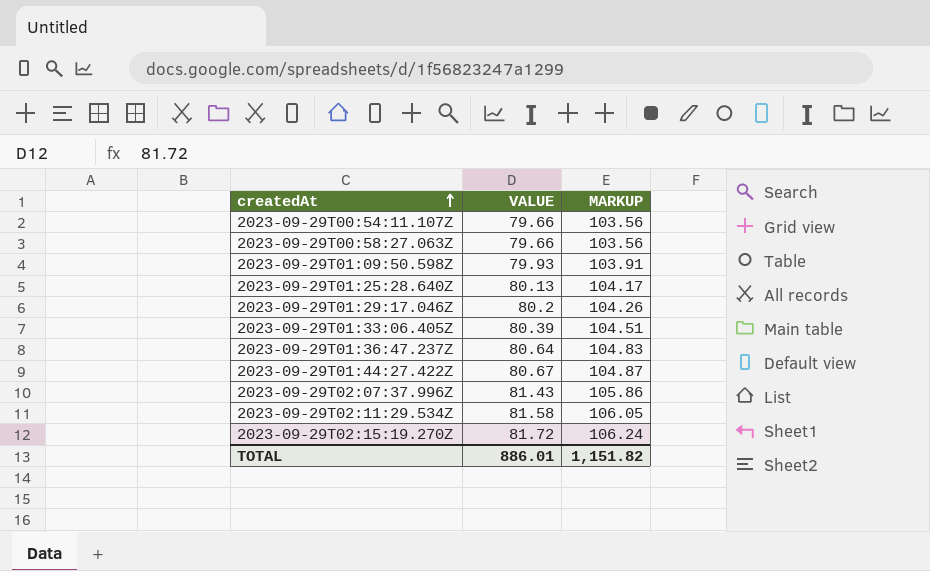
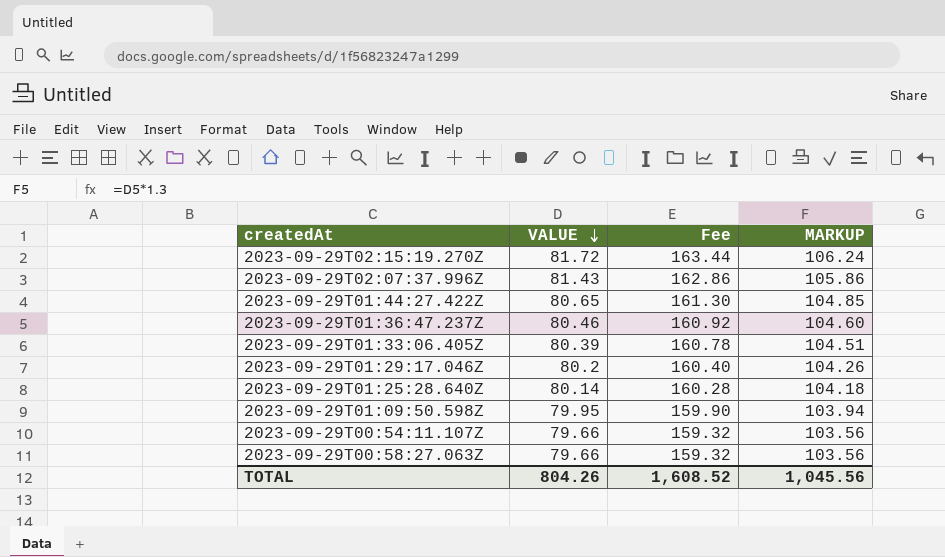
row order: createdAt ascending -> VALUE descending
column Fee | formula: none -> [VALUE] * 2
row 2023-09-29T02:11:29.534Z: 81.58 | 106.05 -> none
2023-09-29T01:44:27.422Z | VALUE: 80.67 -> 80.65
2023-09-29T01:44:27.422Z | MARKUP: 104.87 -> 104.85
2023-09-29T01:36:47.237Z | VALUE: 80.64 -> 80.46
2023-09-29T01:36:47.237Z | MARKUP: 104.83 -> 104.60
2023-09-29T01:25:28.640Z | VALUE: 80.13 -> 80.14
2023-09-29T01:25:28.640Z | MARKUP: 104.17 -> 104.18
2023-09-29T01:09:50.598Z | VALUE: 79.93 -> 79.95
2023-09-29T01:09:50.598Z | MARKUP: 103.91 -> 103.94
TOTAL | VALUE: 886.01 -> 804.26
TOTAL | MARKUP: 1,151.82 -> 1,045.56

